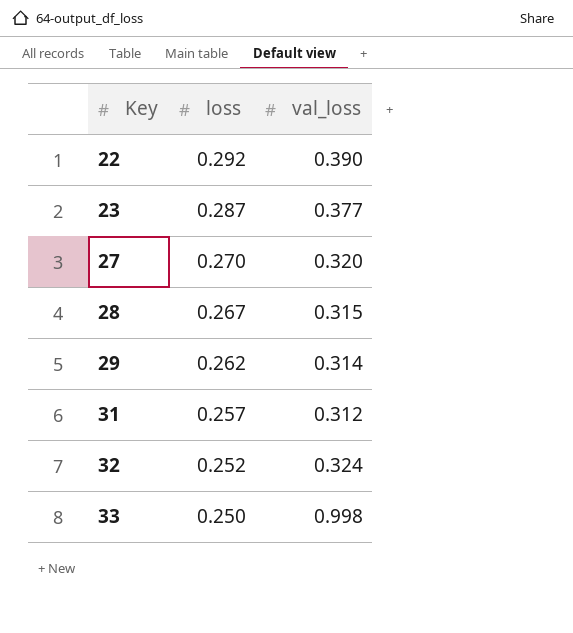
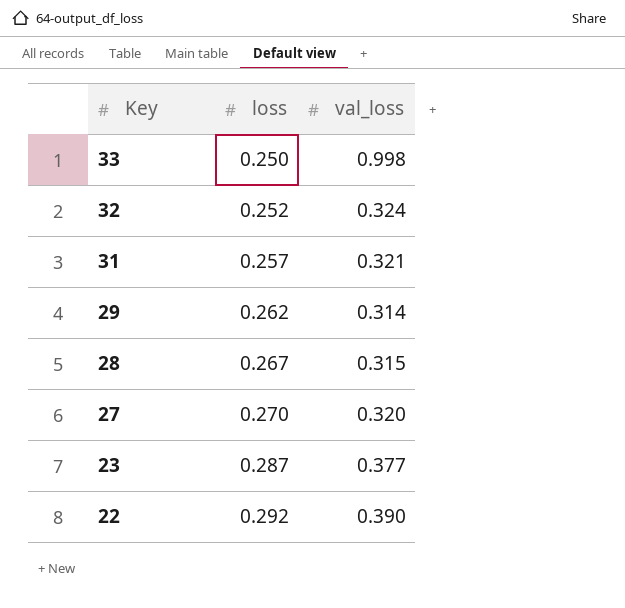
row order: Key ascending -> Key descending
31 | val_loss: 0.312 -> 0.321

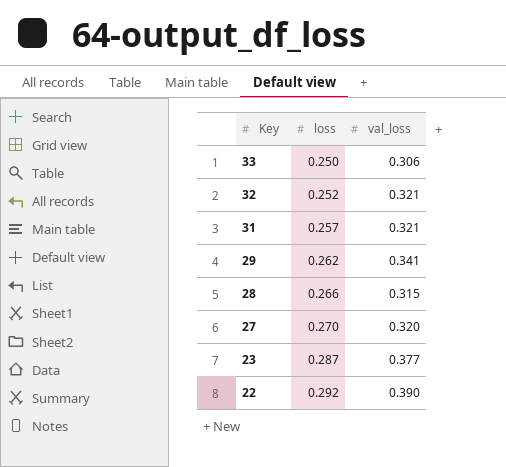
33 | val_loss: 0.998 -> 0.306
32 | val_loss: 0.324 -> 0.321
29 | val_loss: 0.314 -> 0.341
28 | loss: 0.267 -> 0.266

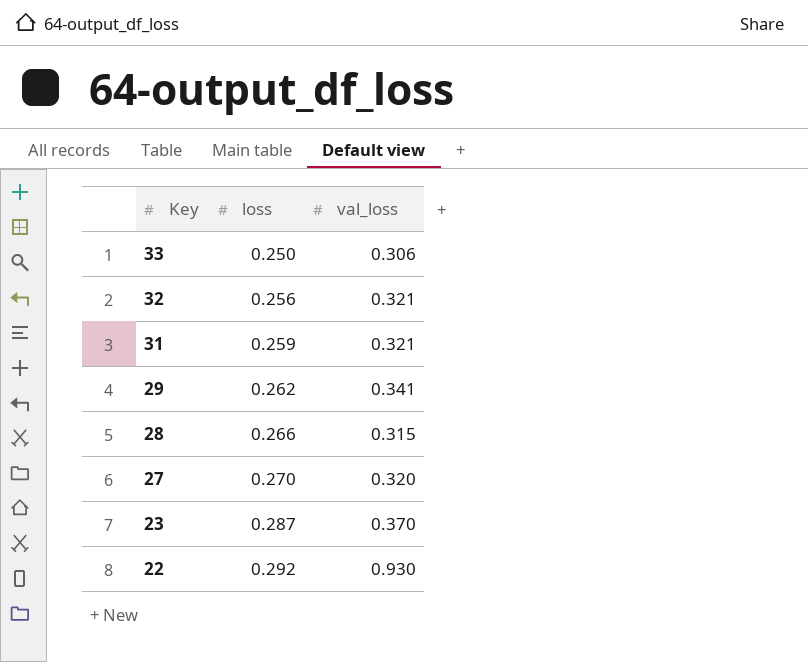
32 | loss: 0.252 -> 0.256
31 | loss: 0.257 -> 0.259
23 | val_loss: 0.377 -> 0.370
22 | val_loss: 0.390 -> 0.930

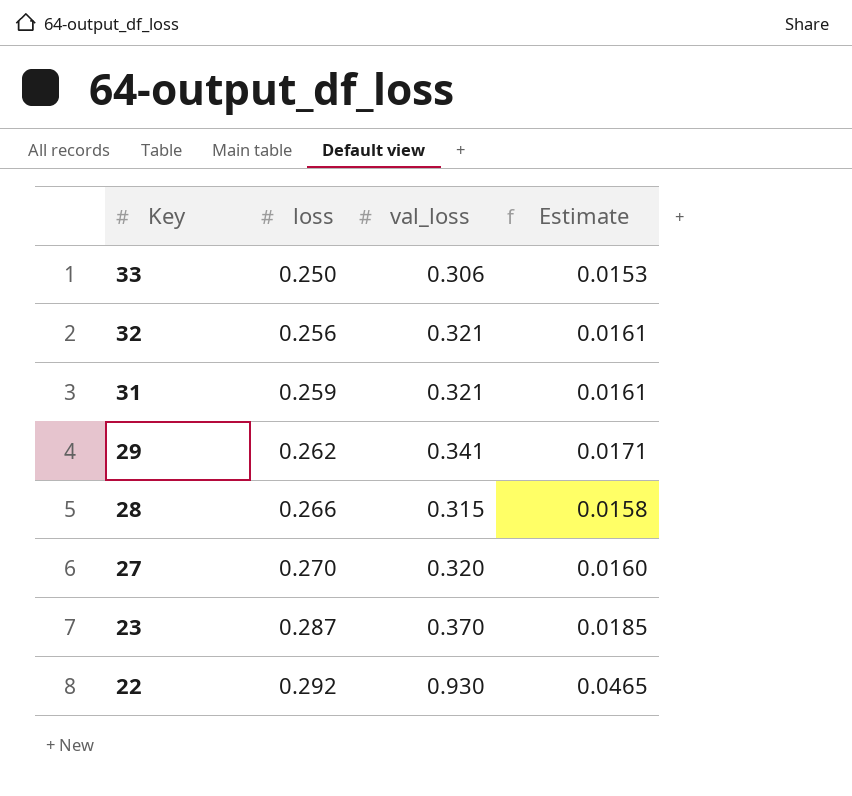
column Estimate | formula: none -> [val_loss] * 0.05

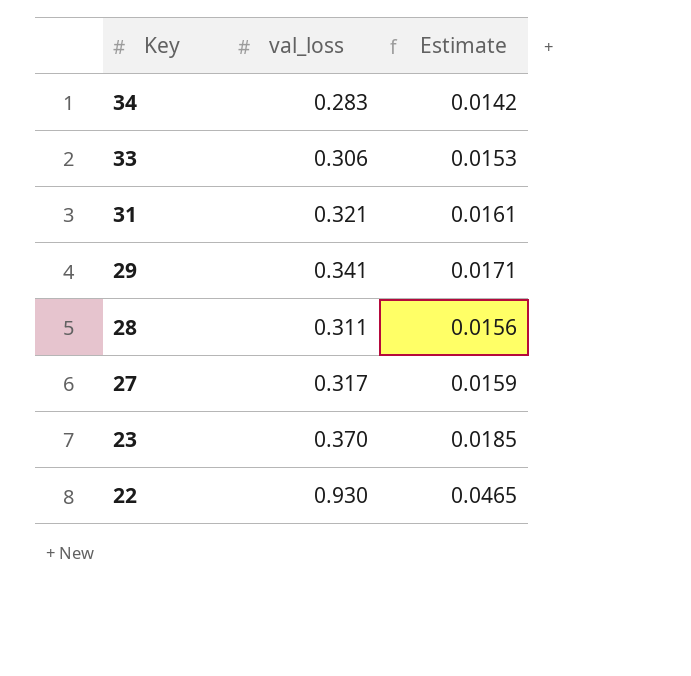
column loss | position: 2 -> none
row 32: 0.256 | 0.321 | 0.0161 -> none
row 34: none -> 0.283 | 0.0142
28 | val_loss: 0.315 -> 0.311
28 | Estimate: 0.0158 -> 0.0156
27 | val_loss: 0.320 -> 0.317
27 | Estimate: 0.0160 -> 0.0159

